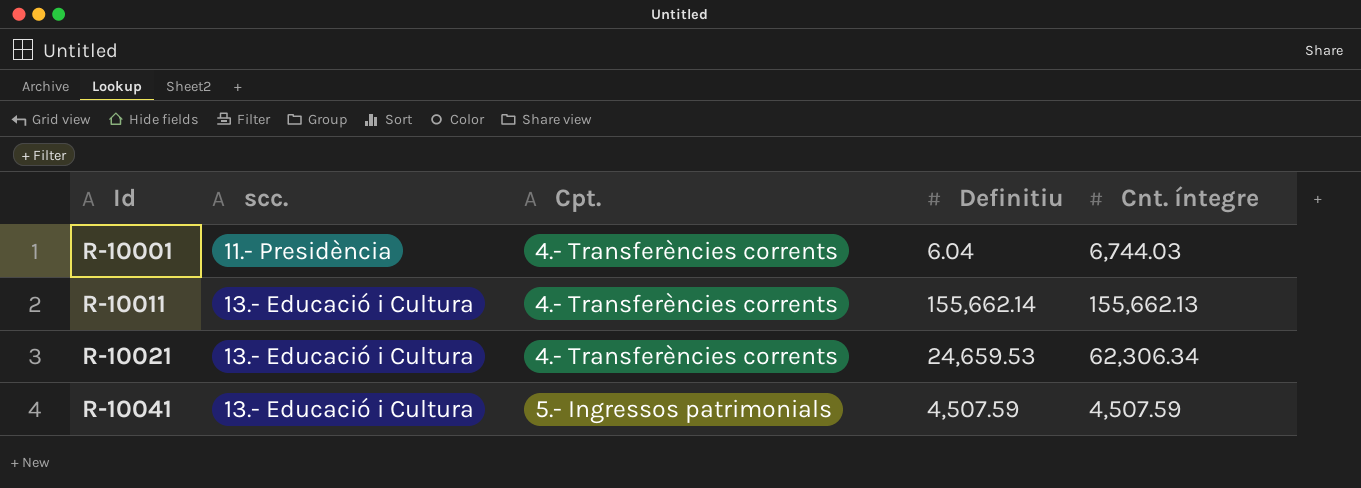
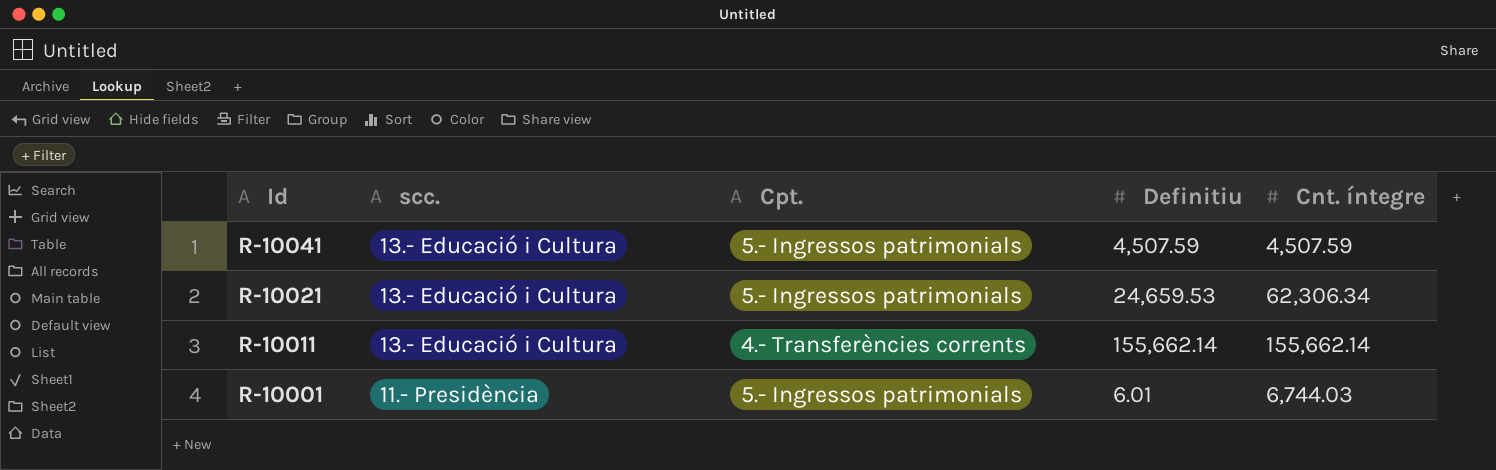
row order: Id ascending -> Id descending
R-10021 | Cpt.: 4.- Transferències corrents -> 5.- Ingressos patrimonials
R-10011 | Cnt. íntegre: 155,662.13 -> 155,662.14
R-10001 | Cpt.: 4.- Transferències corrents -> 5.- Ingressos patrimonials
R-10001 | Definitiu: 6.04 -> 6.01

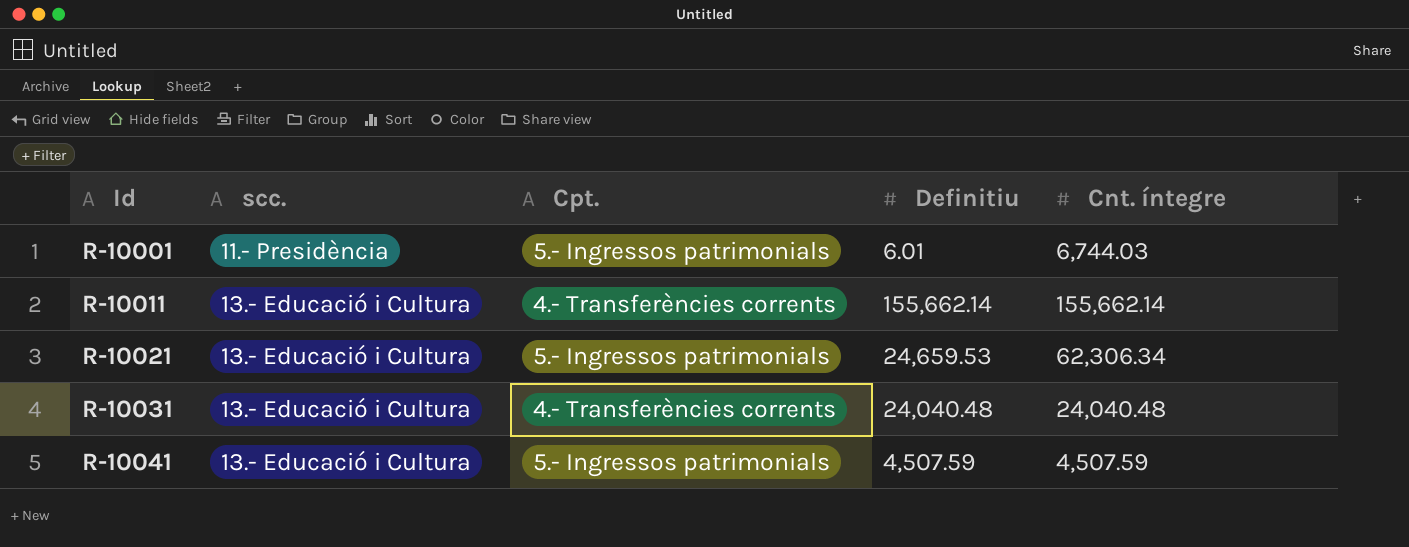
row order: Id descending -> Id ascending
row R-10031: none -> 13.- Educació i Cultura | 4.- Transferències corrents | 24,040.48 | 24,040.48

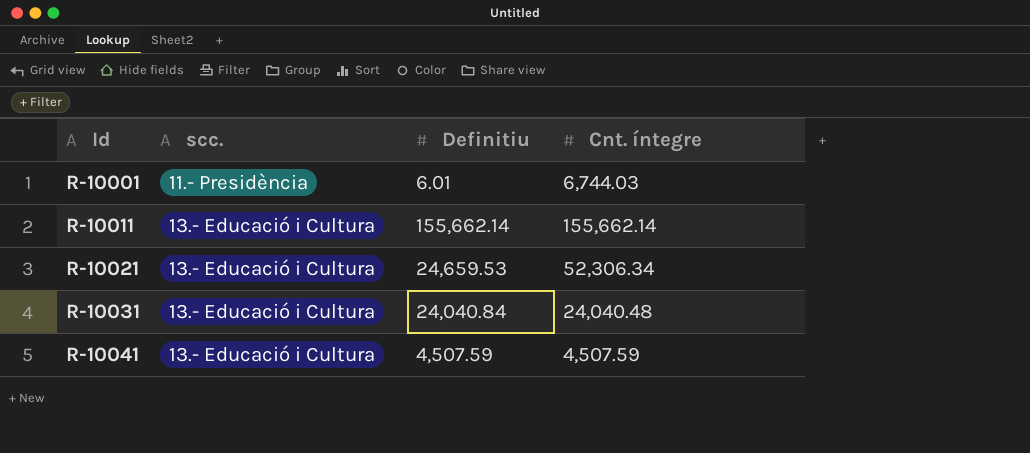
column Cpt. | position: 3 -> none
R-10021 | Cnt. íntegre: 62,306.34 -> 52,306.34
R-10031 | Definitiu: 24,040.48 -> 24,040.84

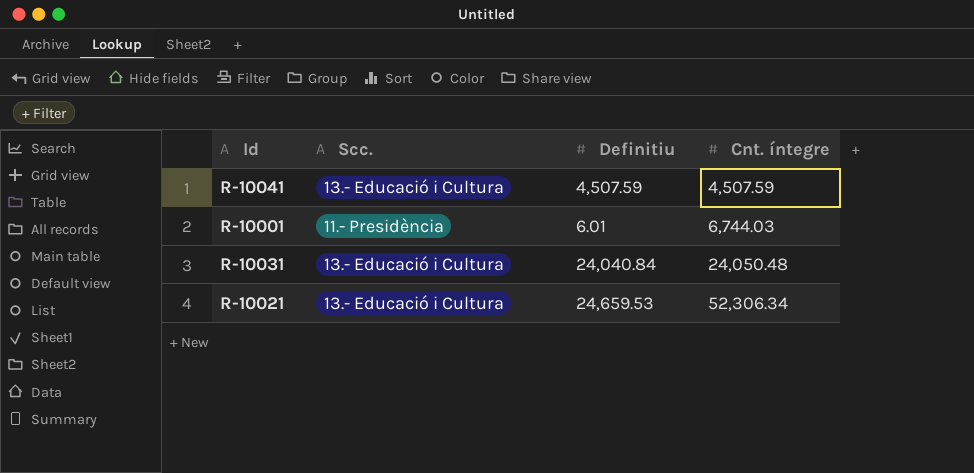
row order: Id ascending -> Cnt. íntegre ascending
column name: scc. -> Scc.
row R-10011: 13.- Educació i Cultura | 155,662.14 | 155,662.14 -> none
R-10031 | Cnt. íntegre: 24,040.48 -> 24,050.48

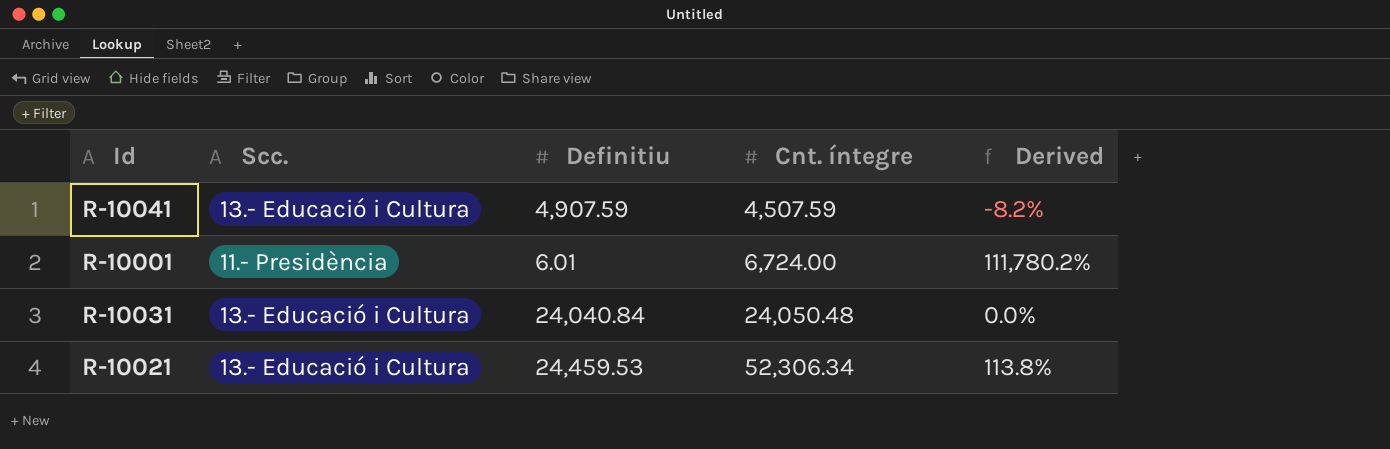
column Derived | formula: none -> ([Cnt. íntegre] - [Definitiu]) / [Definitiu]
R-10041 | Definitiu: 4,507.59 -> 4,907.59
R-10001 | Cnt. íntegre: 6,744.03 -> 6,724.00
R-10021 | Definitiu: 24,659.53 -> 24,459.53

